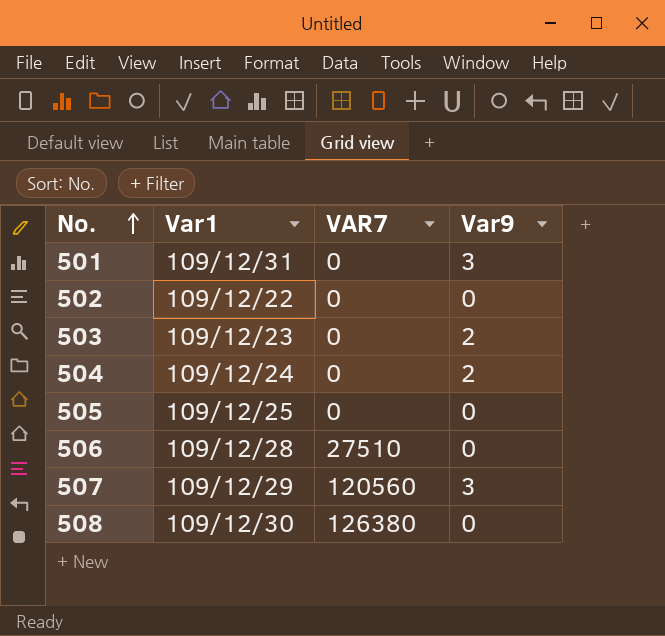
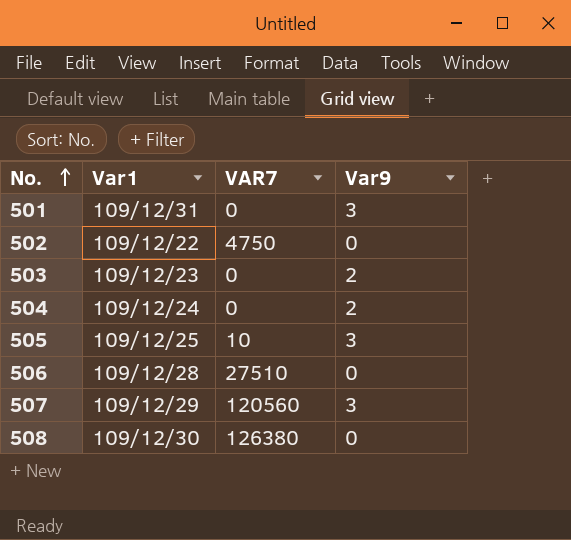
502 | VAR7: 0 -> 4750
505 | VAR7: 0 -> 10
505 | Var9: 0 -> 3

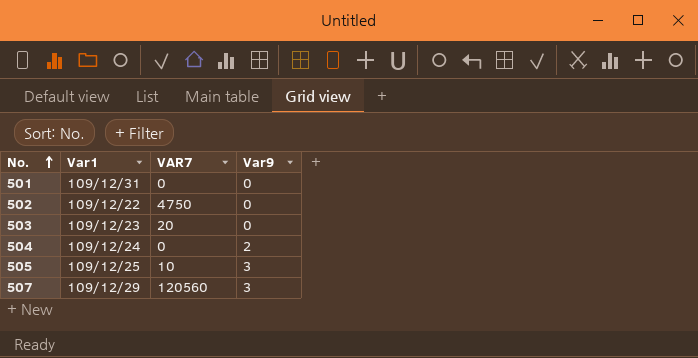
row 506: 109/12/28 | 27510 | 0 -> none
row 508: 109/12/30 | 126380 | 0 -> none
501 | Var9: 3 -> 0
503 | VAR7: 0 -> 20
503 | Var9: 2 -> 0

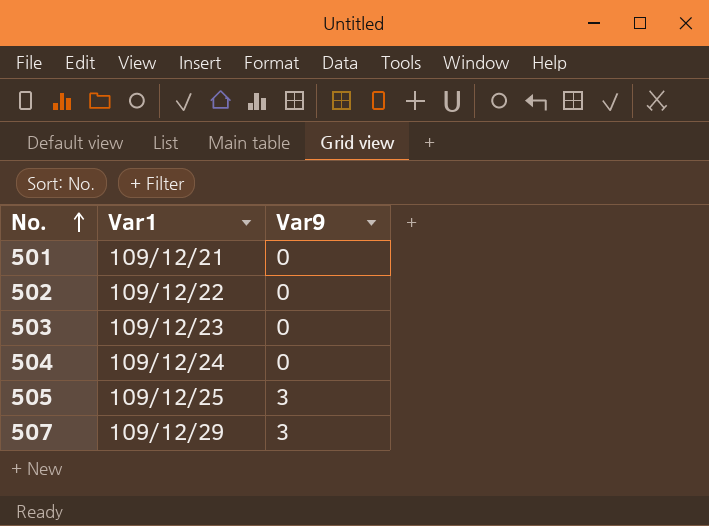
column VAR7 | position: 3 -> none
501 | Var1: 109/12/31 -> 109/12/21
504 | Var9: 2 -> 0

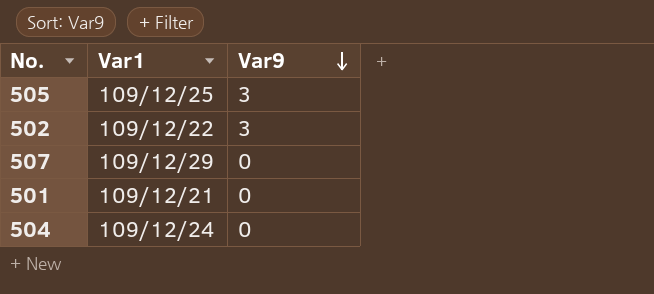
row order: No. ascending -> Var9 descending
row 503: 109/12/23 | 0 -> none
502 | Var9: 0 -> 3
507 | Var9: 3 -> 0

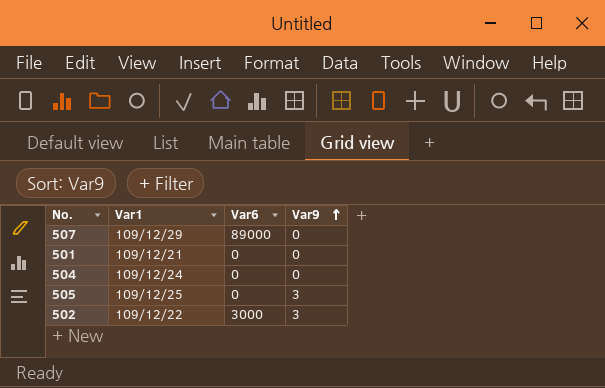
row order: Var9 descending -> Var9 ascending
column Var6 | position: none -> 3

